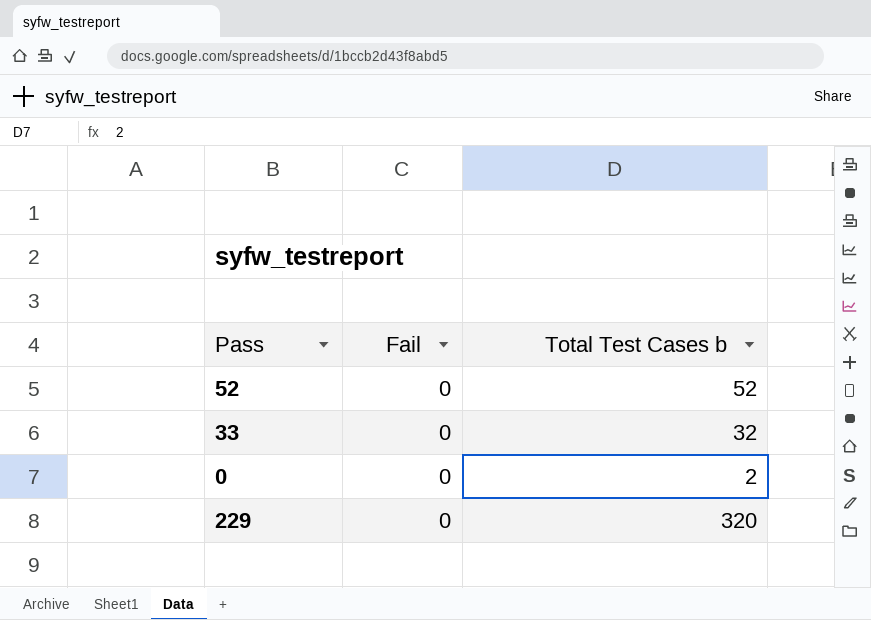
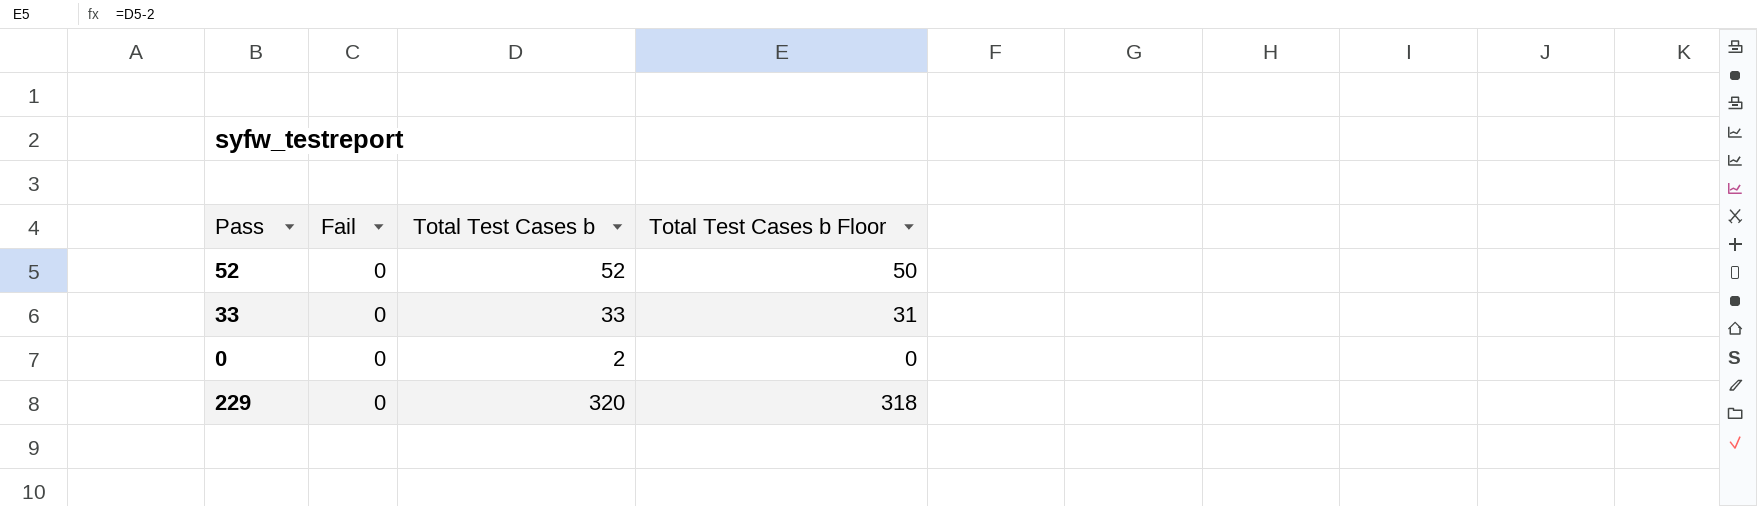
column Total Test Cases b Floor | formula: none -> [Total Test Cases b] - 2
33 | Total Test Cases b: 32 -> 33

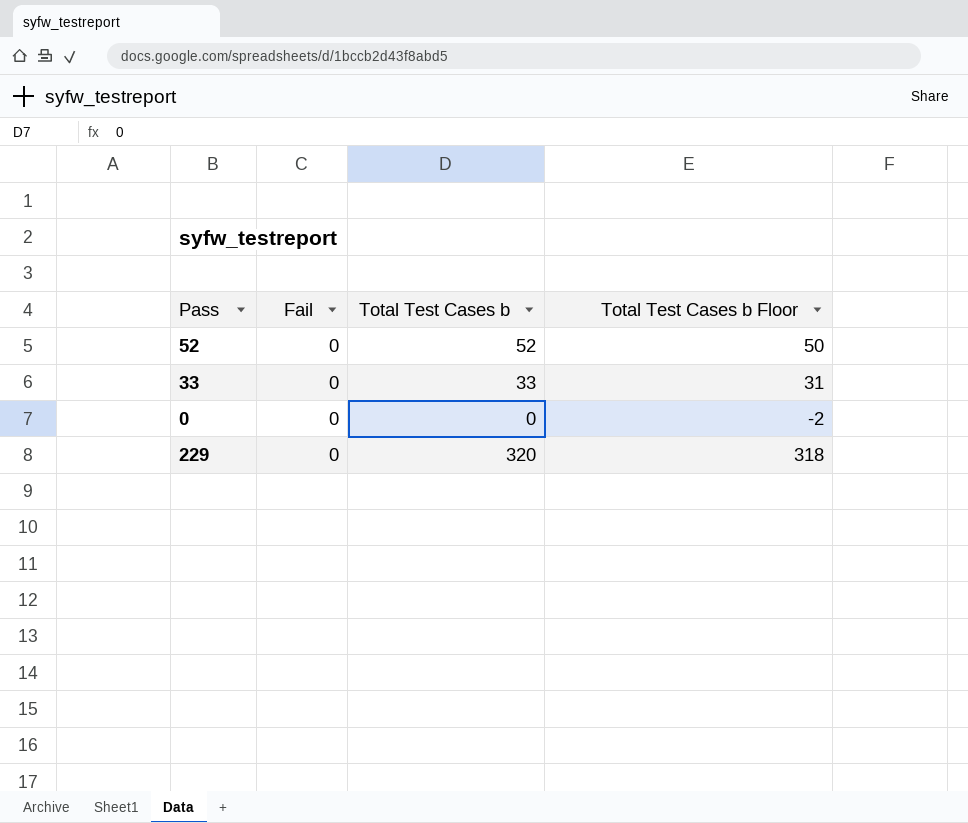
0 | Total Test Cases b: 2 -> 0
0 | Total Test Cases b Floor: 0 -> -2

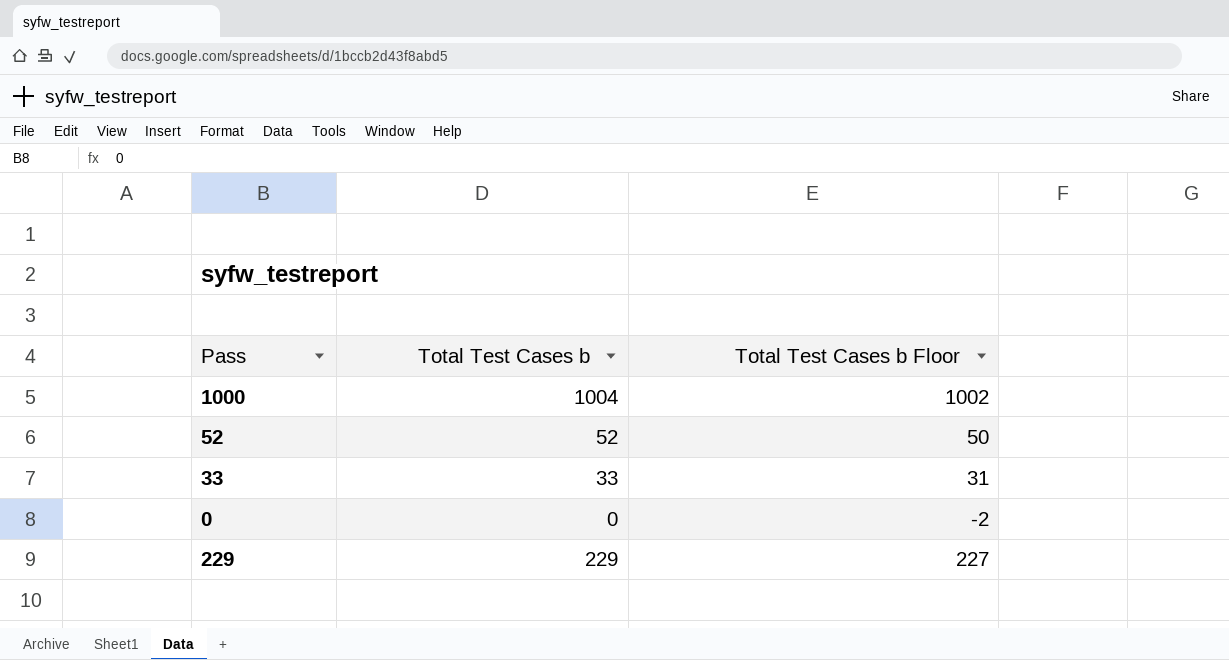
column Fail | position: 2 -> none
row 1000: none -> 1004 | 1002
229 | Total Test Cases b: 320 -> 229
229 | Total Test Cases b Floor: 318 -> 227

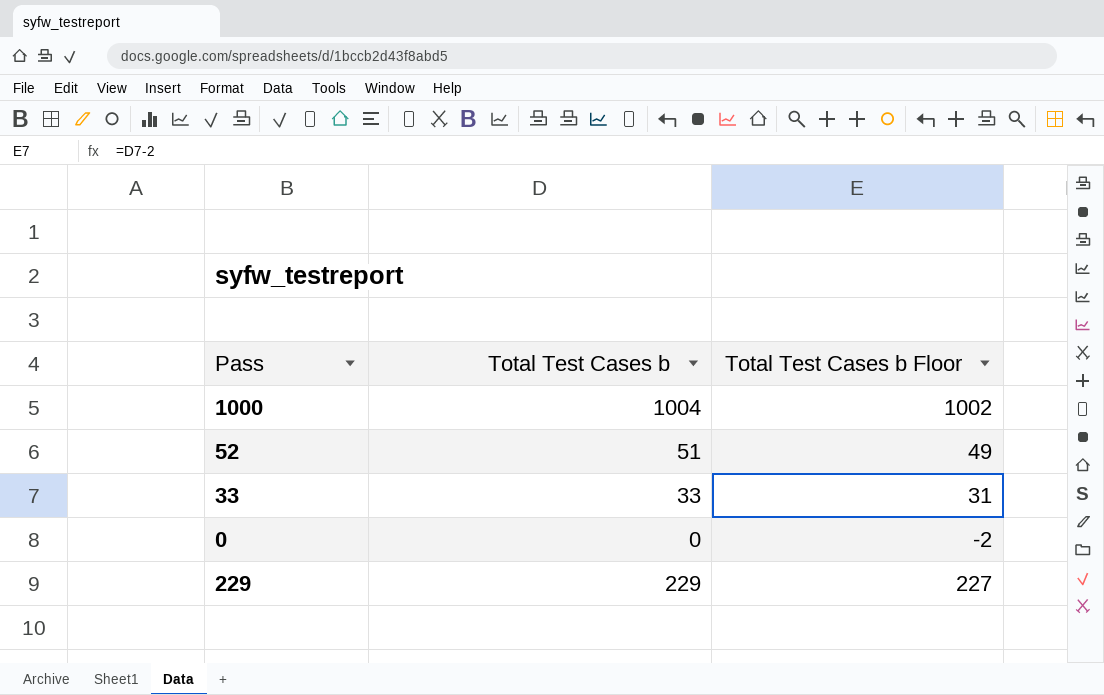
52 | Total Test Cases b: 52 -> 51
52 | Total Test Cases b Floor: 50 -> 49

